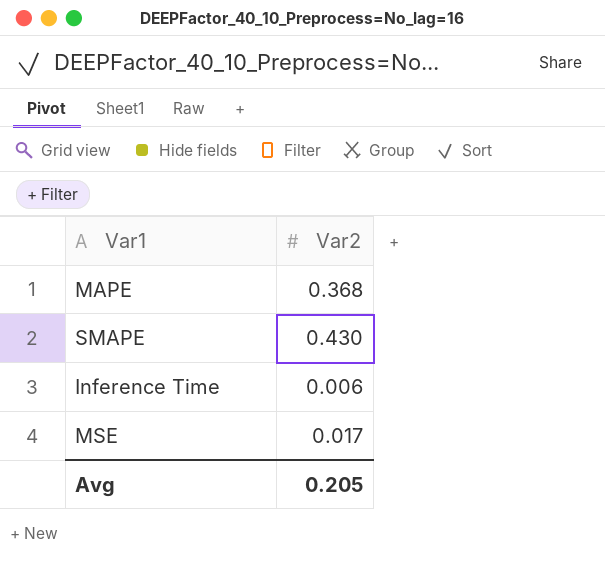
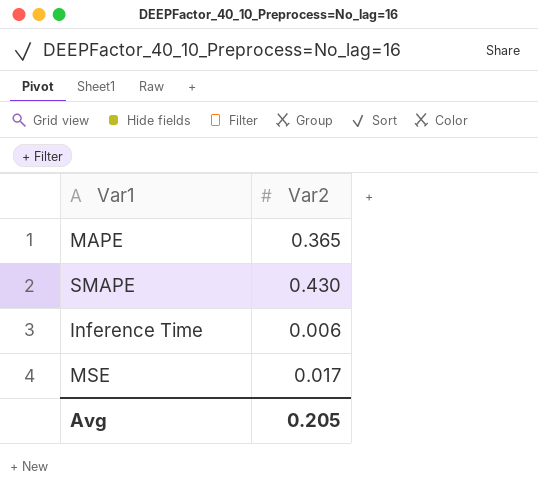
MAPE | Var2: 0.368 -> 0.365

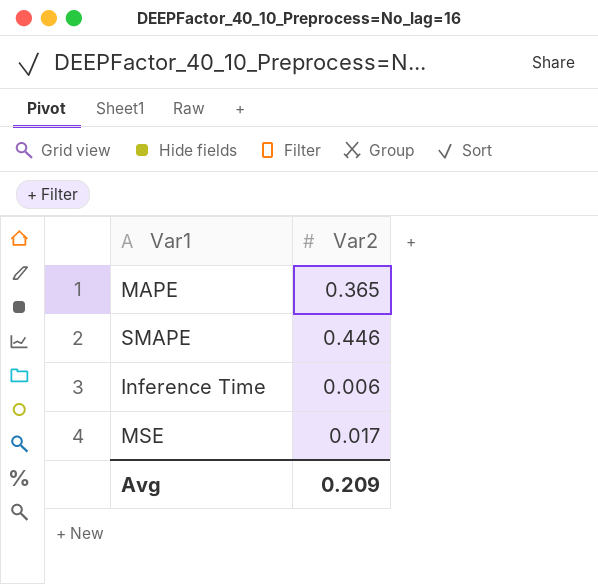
SMAPE | Var2: 0.430 -> 0.446
Avg | Var2: 0.205 -> 0.209

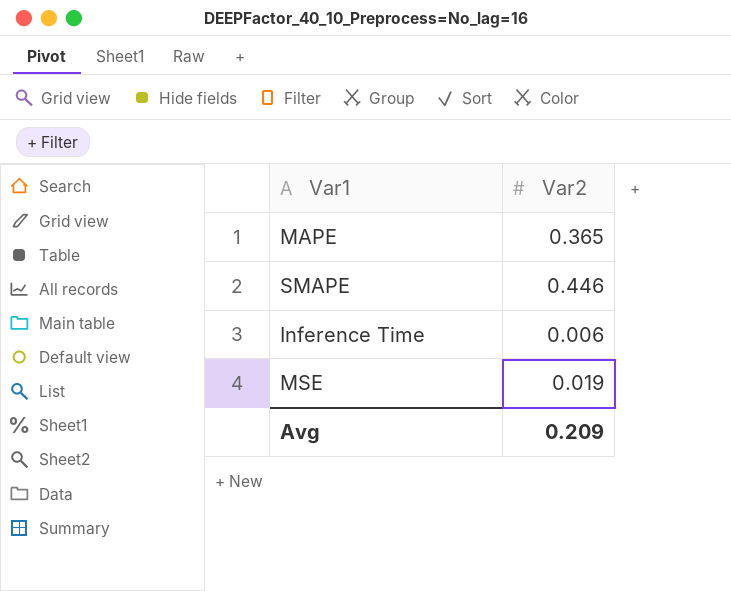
MSE | Var2: 0.017 -> 0.019

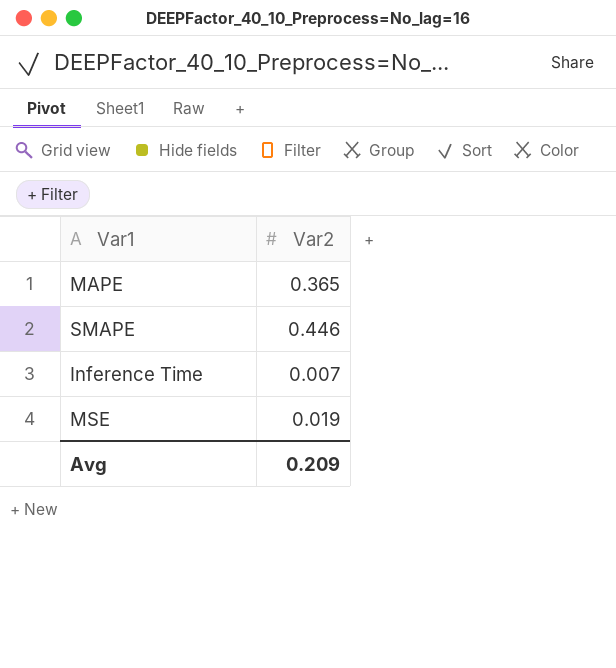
Inference Time | Var2: 0.006 -> 0.007

